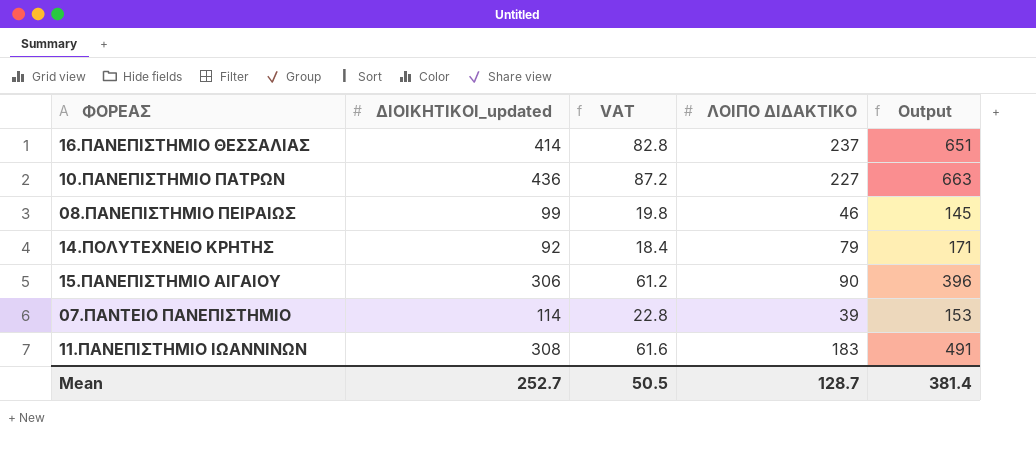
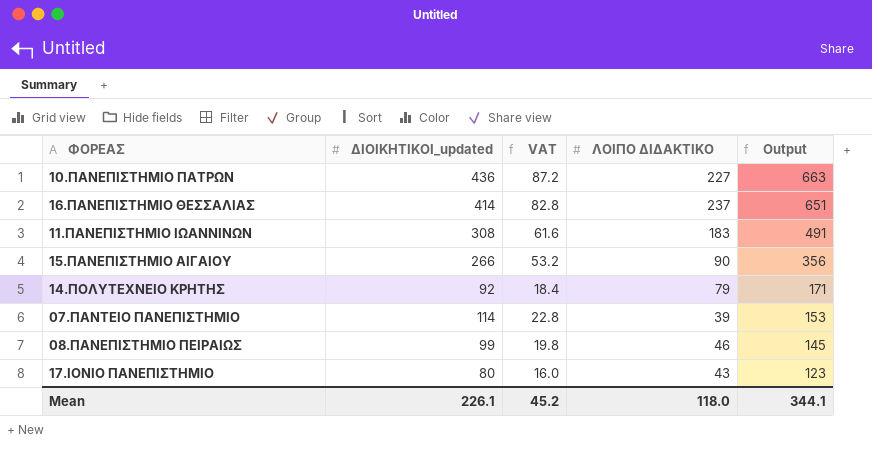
row order: none -> Output descending
15.ΠΑΝΕΠΙΣΤΗΜΙΟ ΑΙΓΑΙΟΥ | ΔΙΟΙΚΗΤΙΚΟΙ_updated: 306 -> 266
15.ΠΑΝΕΠΙΣΤΗΜΙΟ ΑΙΓΑΙΟΥ | VAT: 61.2 -> 53.2
15.ΠΑΝΕΠΙΣΤΗΜΙΟ ΑΙΓΑΙΟΥ | Output: 396 -> 356
row 17.ΙΟΝΙΟ ΠΑΝΕΠΙΣΤΗΜΙΟ: none -> 80 | 16.0 | 43 | 123
Mean | ΔΙΟΙΚΗΤΙΚΟΙ_updated: 252.7 -> 226.1
Mean | VAT: 50.5 -> 45.2
Mean | ΛΟΙΠΟ ΔΙΔΑΚΤΙΚΟ: 128.7 -> 118.0
Mean | Output: 381.4 -> 344.1

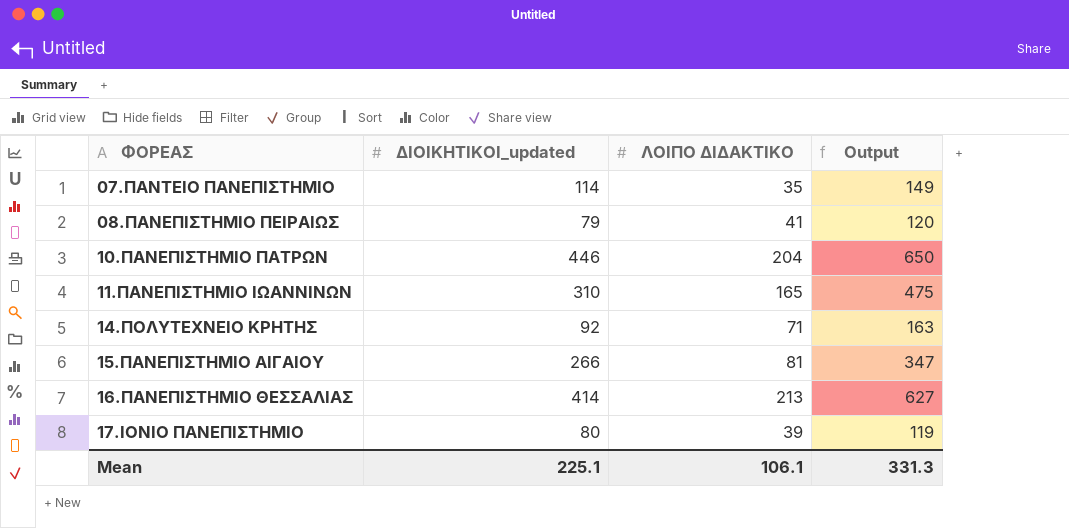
row order: Output descending -> ΦΟΡΕΑΣ ascending
column VAT | formula: [ΔΙΟΙΚΗΤΙΚΟΙ_updated] * 0.2 -> none
07.ΠΑΝΤΕΙΟ ΠΑΝΕΠΙΣΤΗΜΙΟ | ΛΟΙΠΟ ΔΙΔΑΚΤΙΚΟ: 39 -> 35
07.ΠΑΝΤΕΙΟ ΠΑΝΕΠΙΣΤΗΜΙΟ | Output: 153 -> 149
08.ΠΑΝΕΠΙΣΤΗΜΙΟ ΠΕΙΡΑΙΩΣ | ΔΙΟΙΚΗΤΙΚΟΙ_updated: 99 -> 79
08.ΠΑΝΕΠΙΣΤΗΜΙΟ ΠΕΙΡΑΙΩΣ | ΛΟΙΠΟ ΔΙΔΑΚΤΙΚΟ: 46 -> 41
08.ΠΑΝΕΠΙΣΤΗΜΙΟ ΠΕΙΡΑΙΩΣ | Output: 145 -> 120
10.ΠΑΝΕΠΙΣΤΗΜΙΟ ΠΑΤΡΩΝ | ΔΙΟΙΚΗΤΙΚΟΙ_updated: 436 -> 446
10.ΠΑΝΕΠΙΣΤΗΜΙΟ ΠΑΤΡΩΝ | ΛΟΙΠΟ ΔΙΔΑΚΤΙΚΟ: 227 -> 204
10.ΠΑΝΕΠΙΣΤΗΜΙΟ ΠΑΤΡΩΝ | Output: 663 -> 650
11.ΠΑΝΕΠΙΣΤΗΜΙΟ ΙΩΑΝΝΙΝΩΝ | ΔΙΟΙΚΗΤΙΚΟΙ_updated: 308 -> 310
11.ΠΑΝΕΠΙΣΤΗΜΙΟ ΙΩΑΝΝΙΝΩΝ | ΛΟΙΠΟ ΔΙΔΑΚΤΙΚΟ: 183 -> 165
11.ΠΑΝΕΠΙΣΤΗΜΙΟ ΙΩΑΝΝΙΝΩΝ | Output: 491 -> 475
14.ΠΟΛΥΤΕΧΝΕΙΟ ΚΡΗΤΗΣ | ΛΟΙΠΟ ΔΙΔΑΚΤΙΚΟ: 79 -> 71
14.ΠΟΛΥΤΕΧΝΕΙΟ ΚΡΗΤΗΣ | Output: 171 -> 163
15.ΠΑΝΕΠΙΣΤΗΜΙΟ ΑΙΓΑΙΟΥ | ΛΟΙΠΟ ΔΙΔΑΚΤΙΚΟ: 90 -> 81
15.ΠΑΝΕΠΙΣΤΗΜΙΟ ΑΙΓΑΙΟΥ | Output: 356 -> 347
16.ΠΑΝΕΠΙΣΤΗΜΙΟ ΘΕΣΣΑΛΙΑΣ | ΛΟΙΠΟ ΔΙΔΑΚΤΙΚΟ: 237 -> 213
16.ΠΑΝΕΠΙΣΤΗΜΙΟ ΘΕΣΣΑΛΙΑΣ | Output: 651 -> 627
17.ΙΟΝΙΟ ΠΑΝΕΠΙΣΤΗΜΙΟ | ΛΟΙΠΟ ΔΙΔΑΚΤΙΚΟ: 43 -> 39
17.ΙΟΝΙΟ ΠΑΝΕΠΙΣΤΗΜΙΟ | Output: 123 -> 119
Mean | ΔΙΟΙΚΗΤΙΚΟΙ_updated: 226.1 -> 225.1
Mean | ΛΟΙΠΟ ΔΙΔΑΚΤΙΚΟ: 118.0 -> 106.1
Mean | Output: 344.1 -> 331.3

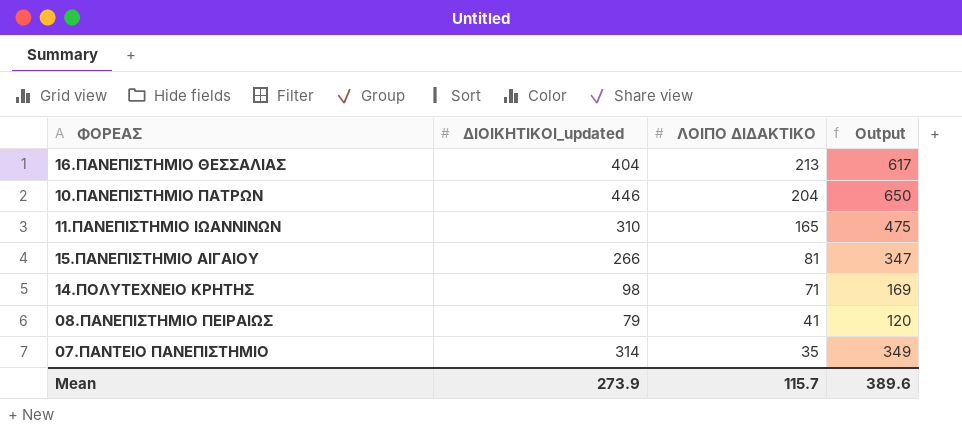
row order: ΦΟΡΕΑΣ ascending -> ΛΟΙΠΟ ΔΙΔΑΚΤΙΚΟ descending
row 17.ΙΟΝΙΟ ΠΑΝΕΠΙΣΤΗΜΙΟ: 80 | 39 | 119 -> none
16.ΠΑΝΕΠΙΣΤΗΜΙΟ ΘΕΣΣΑΛΙΑΣ | ΔΙΟΙΚΗΤΙΚΟΙ_updated: 414 -> 404
16.ΠΑΝΕΠΙΣΤΗΜΙΟ ΘΕΣΣΑΛΙΑΣ | Output: 627 -> 617
14.ΠΟΛΥΤΕΧΝΕΙΟ ΚΡΗΤΗΣ | ΔΙΟΙΚΗΤΙΚΟΙ_updated: 92 -> 98
14.ΠΟΛΥΤΕΧΝΕΙΟ ΚΡΗΤΗΣ | Output: 163 -> 169
07.ΠΑΝΤΕΙΟ ΠΑΝΕΠΙΣΤΗΜΙΟ | ΔΙΟΙΚΗΤΙΚΟΙ_updated: 114 -> 314
07.ΠΑΝΤΕΙΟ ΠΑΝΕΠΙΣΤΗΜΙΟ | Output: 149 -> 349
Mean | ΔΙΟΙΚΗΤΙΚΟΙ_updated: 225.1 -> 273.9
Mean | ΛΟΙΠΟ ΔΙΔΑΚΤΙΚΟ: 106.1 -> 115.7
Mean | Output: 331.3 -> 389.6

